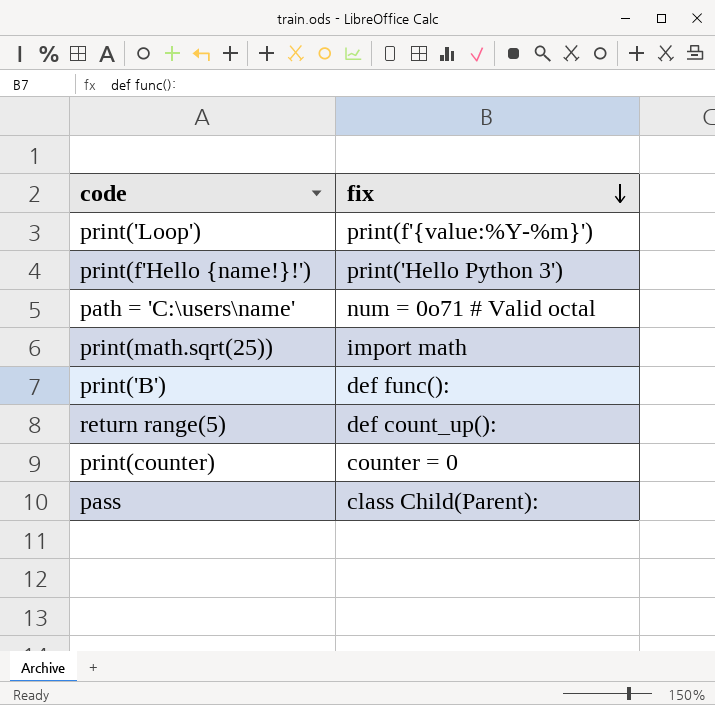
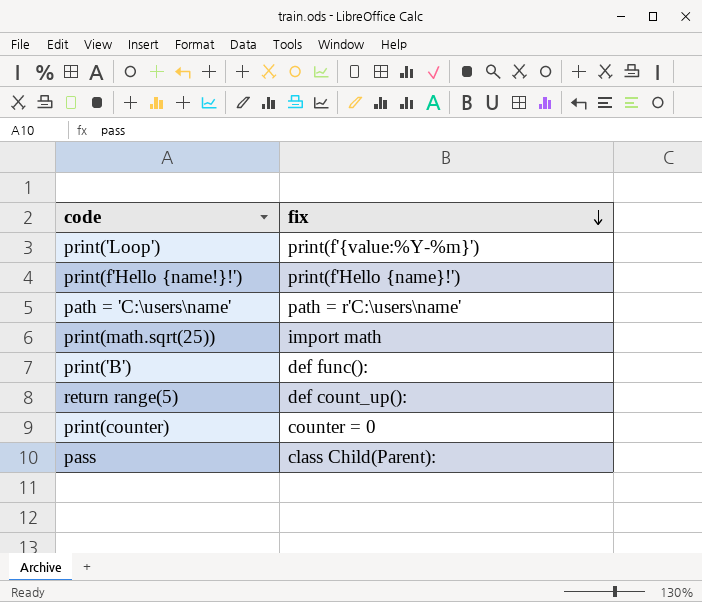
print(f'Hello {name!}!') | fix: print('Hello Python 3') -> print(f'Hello {name}!')
path = 'C:\users\name' | fix: num = 0o71 # Valid octal -> path = r'C:\users\name'

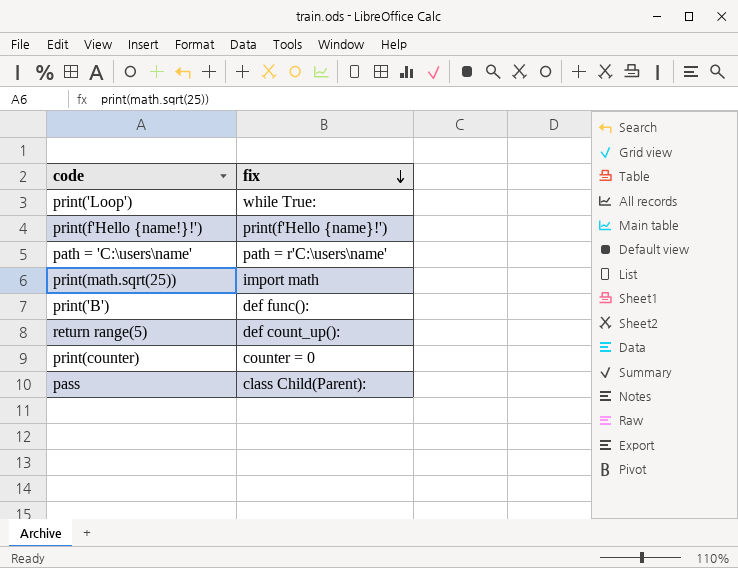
print('Loop') | fix: print(f'{value:%Y-%m}') -> while True:

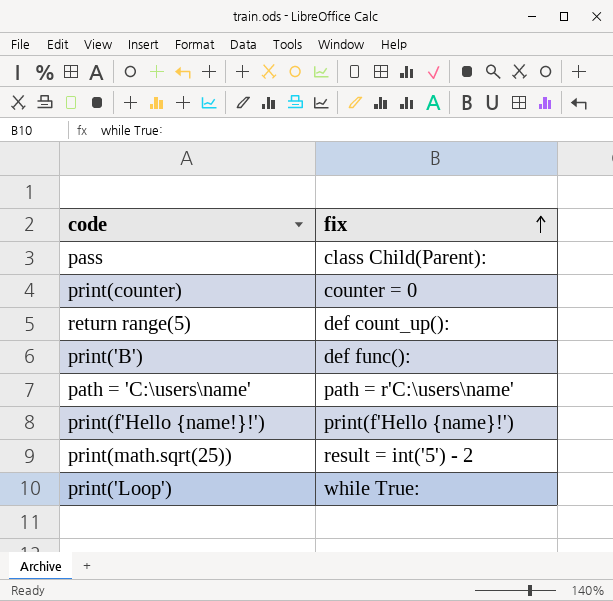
row order: fix descending -> fix ascending
print(math.sqrt(25)) | fix: import math -> result = int('5') - 2

